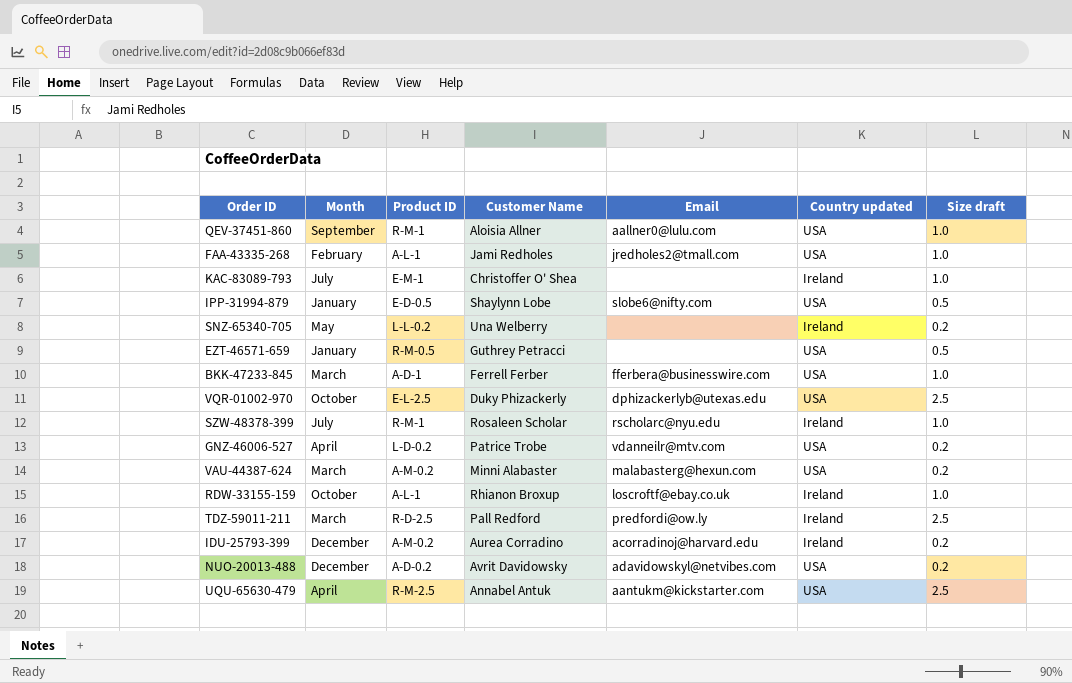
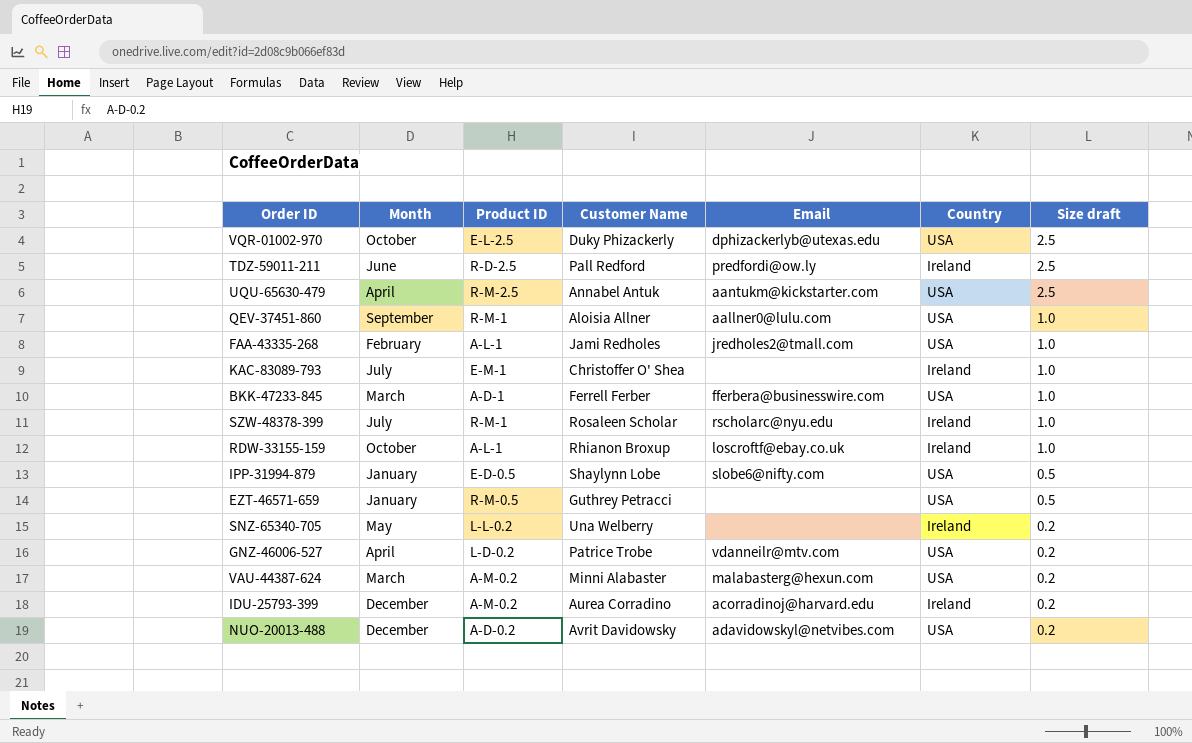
row order: none -> Size draft descending
column name: Country updated -> Country
TDZ-59011-211 | Month: March -> June

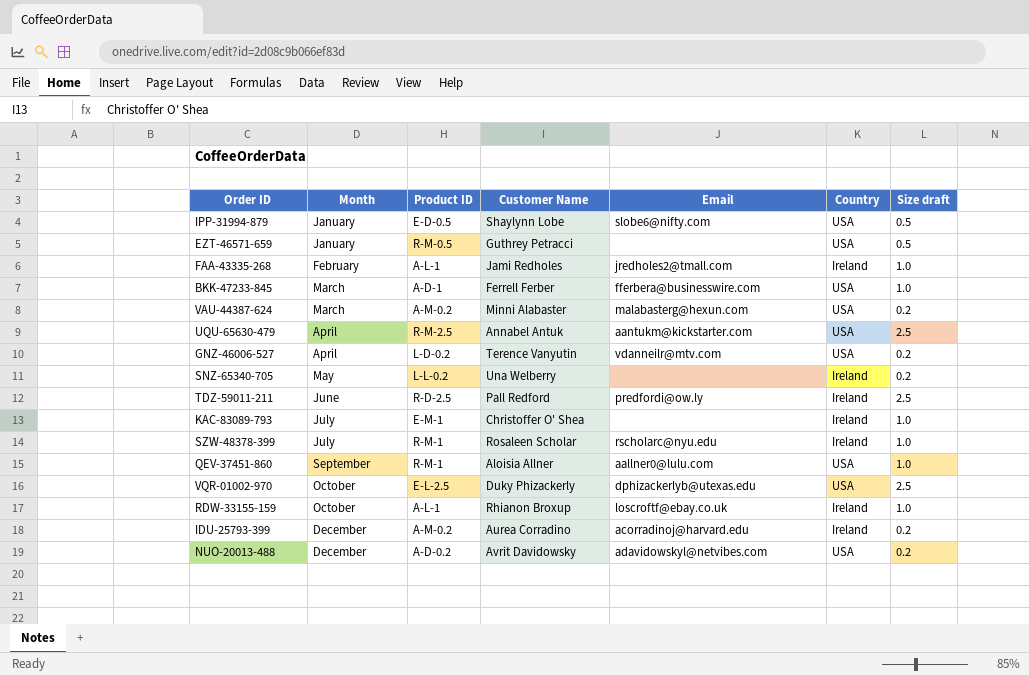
row order: Size draft descending -> Month ascending
FAA-43335-268 | Country: USA -> Ireland
GNZ-46006-527 | Customer Name: Patrice Trobe -> Terence Vanyutin

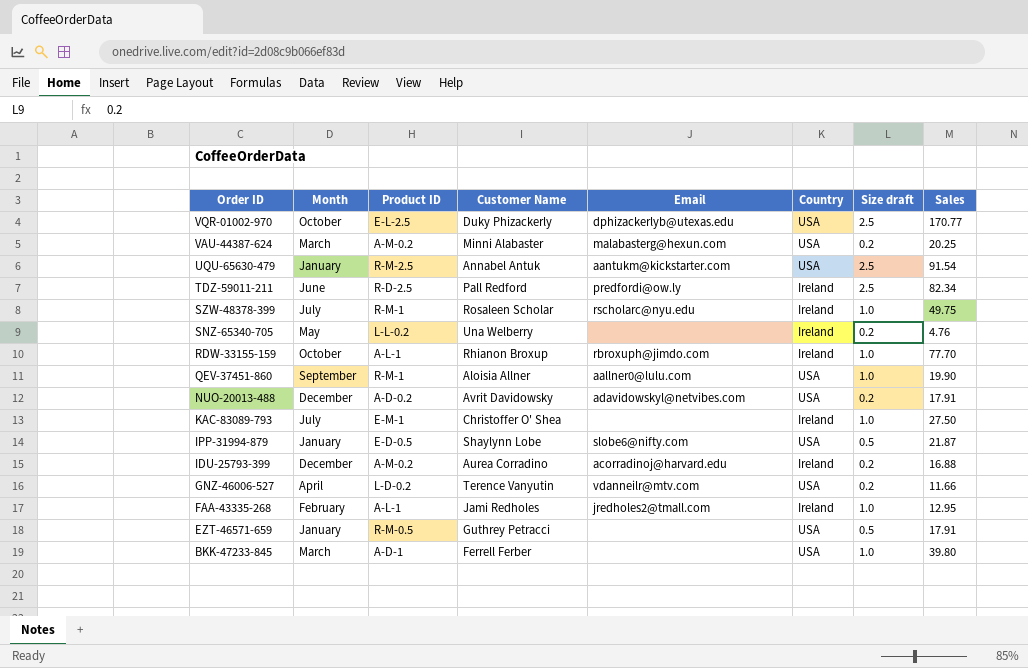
row order: Month ascending -> Order ID descending
column Sales | position: none -> 8
UQU-65630-479 | Month: April -> January
RDW-33155-159 | Email: loscroftf@ebay.co.uk -> rbroxuph@jimdo.com
BKK-47233-845 | Email: fferbera@businesswire.com -> none

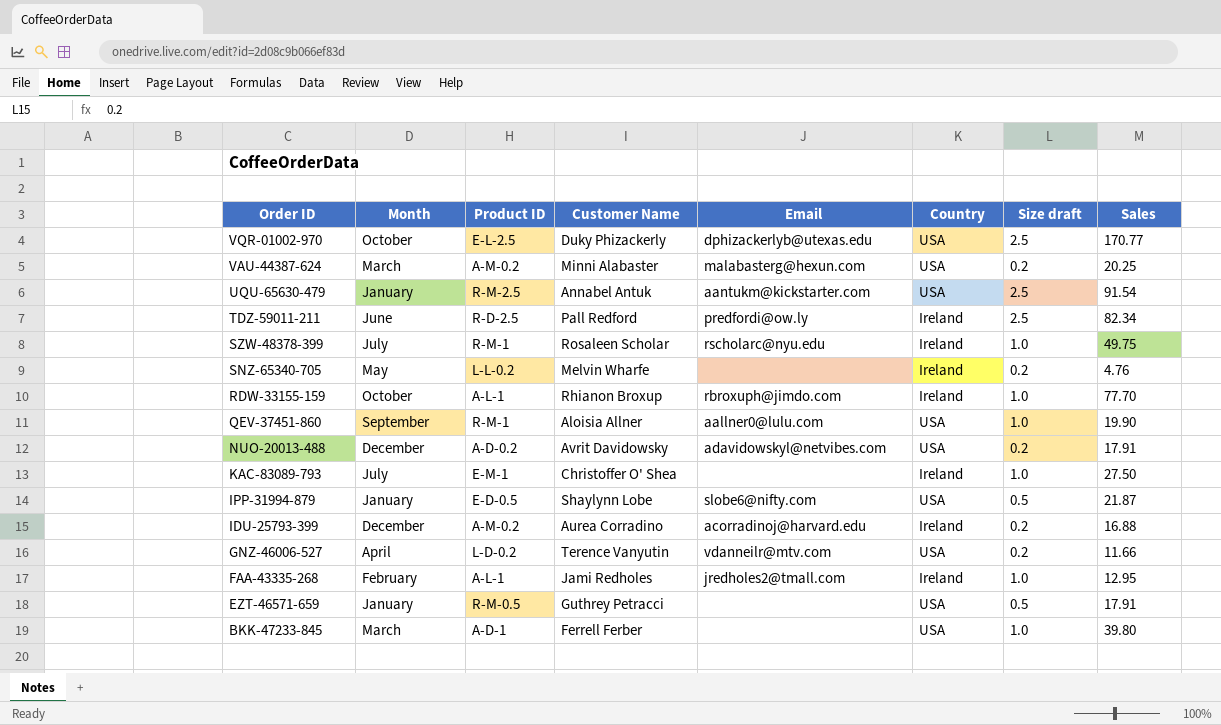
SNZ-65340-705 | Customer Name: Una Welberry -> Melvin Wharfe

